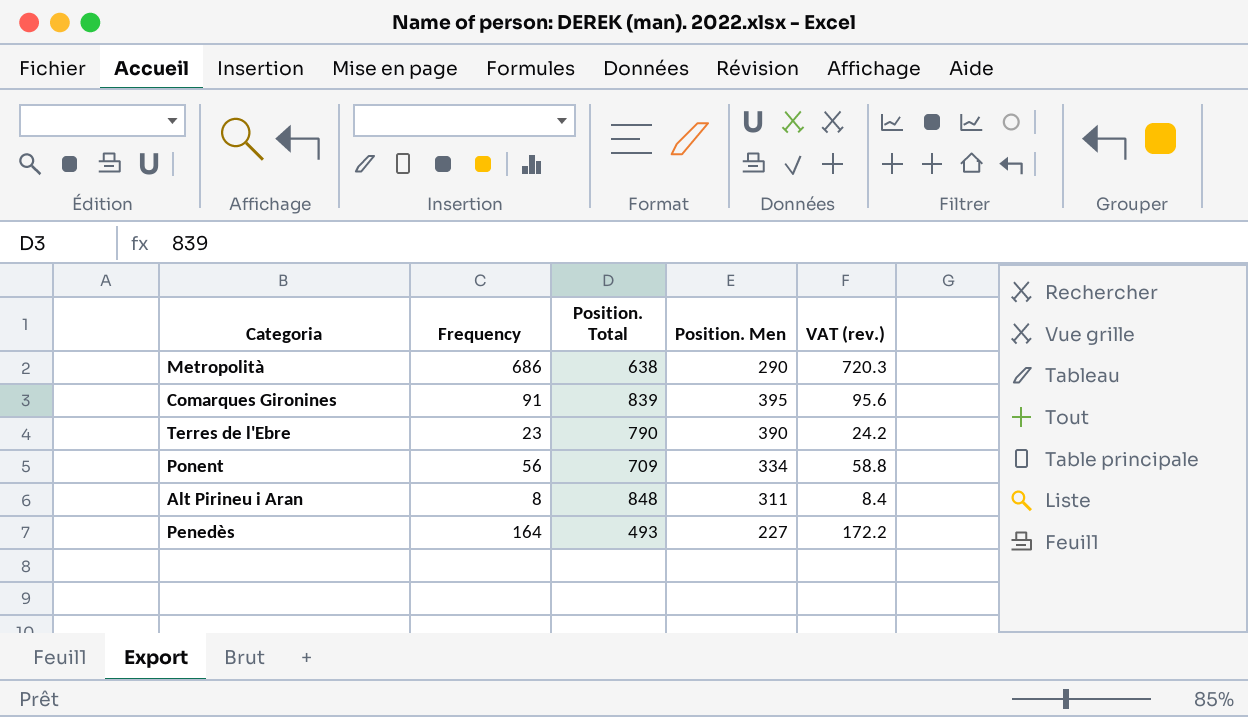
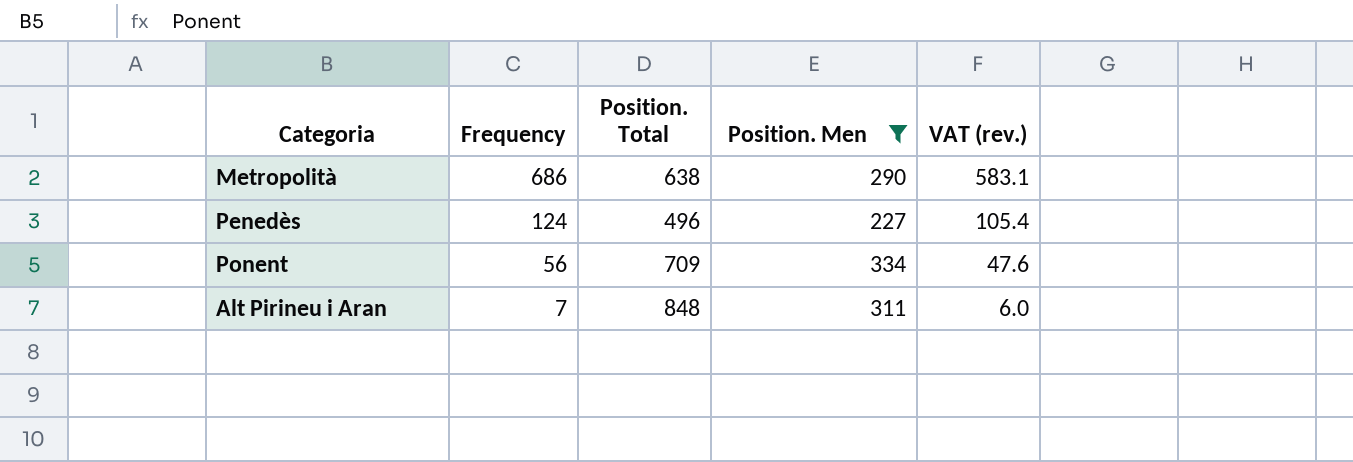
filter: none -> Position. Men <= 334
row order: none -> Frequency descending
column VAT (rev.) | formula: [Frequency] * 1.05 -> [Frequency] * 0.85
Penedès | Frequency: 164 -> 124
Penedès | Position. Total: 493 -> 496
Alt Pirineu i Aran | Frequency: 8 -> 7

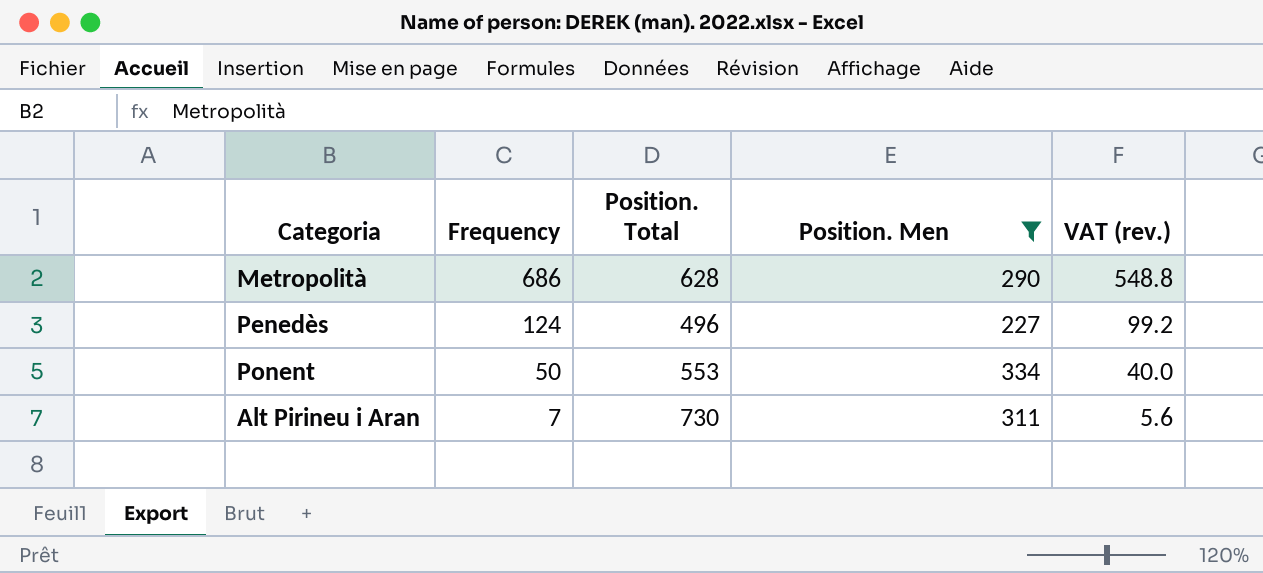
column VAT (rev.) | formula: [Frequency] * 0.85 -> [Frequency] * 0.8
Metropolità | Position. Total: 638 -> 628
Ponent | Frequency: 56 -> 50
Ponent | Position. Total: 709 -> 553
Alt Pirineu i Aran | Position. Total: 848 -> 730

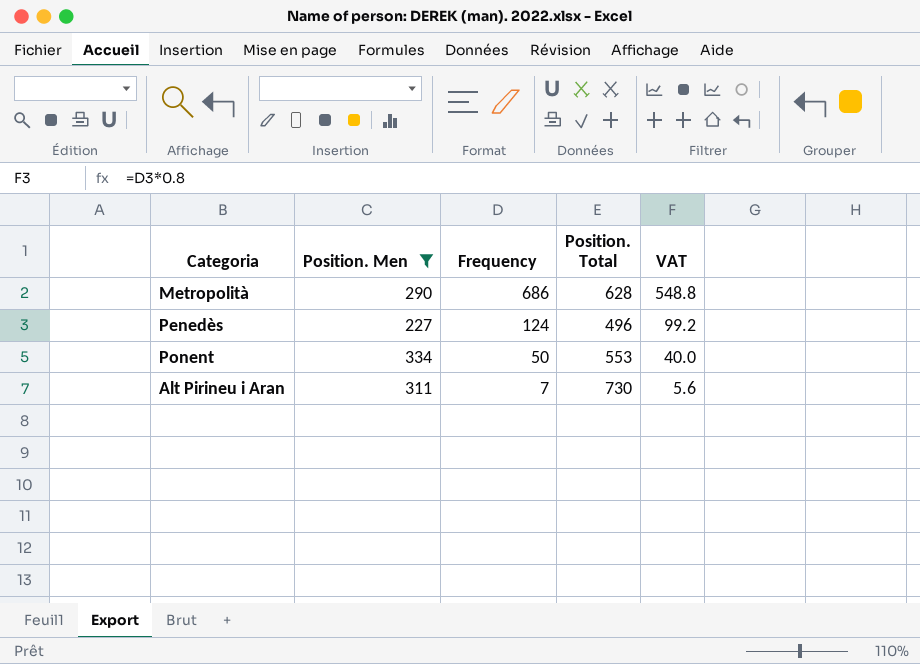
column Position. Men | position: 4 -> 2
column name: VAT (rev.) -> VAT

